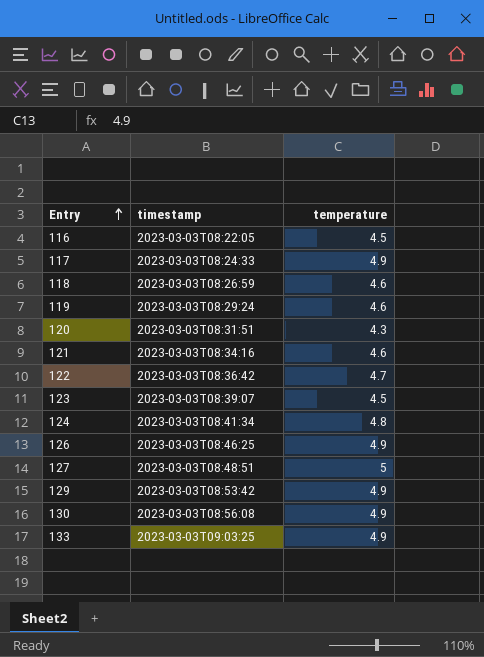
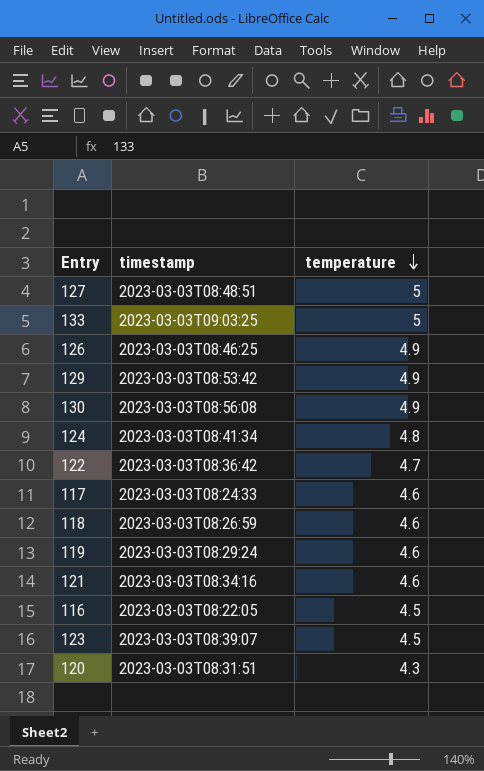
row order: Entry ascending -> temperature descending
133 | temperature: 4.9 -> 5
117 | temperature: 4.9 -> 4.6

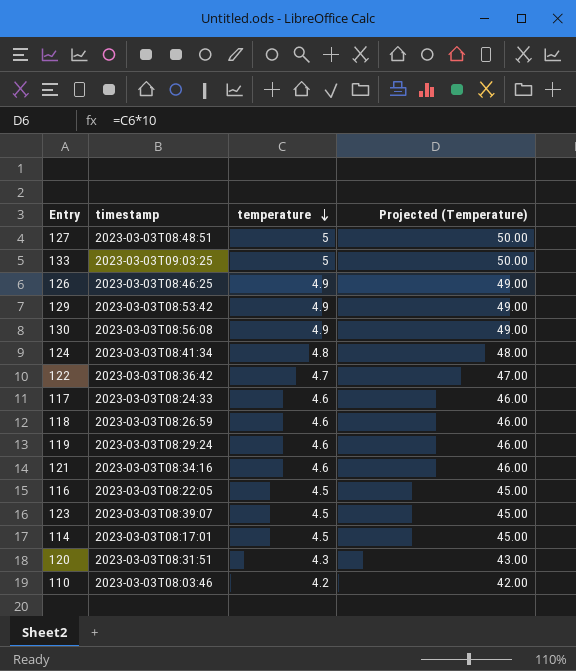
column Projected (Temperature) | formula: none -> [temperature] * 10
row 114: none -> 2023-03-03T08:17:01 | 4.5 | 45.00
row 110: none -> 2023-03-03T08:03:46 | 4.2 | 42.00

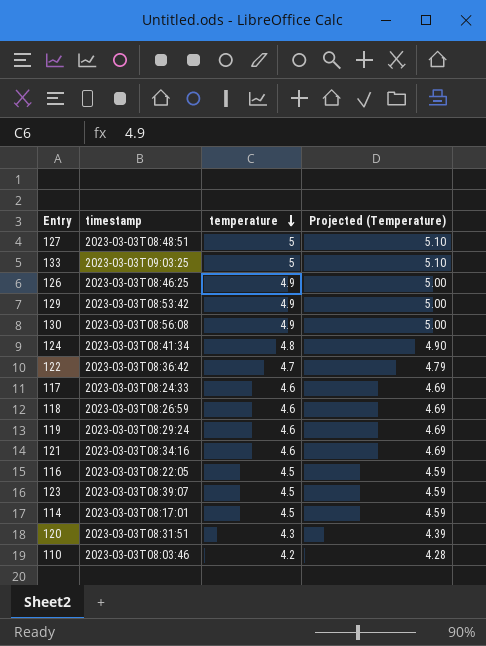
column Projected (Temperature) | formula: [temperature] * 10 -> [temperature] * 1.02

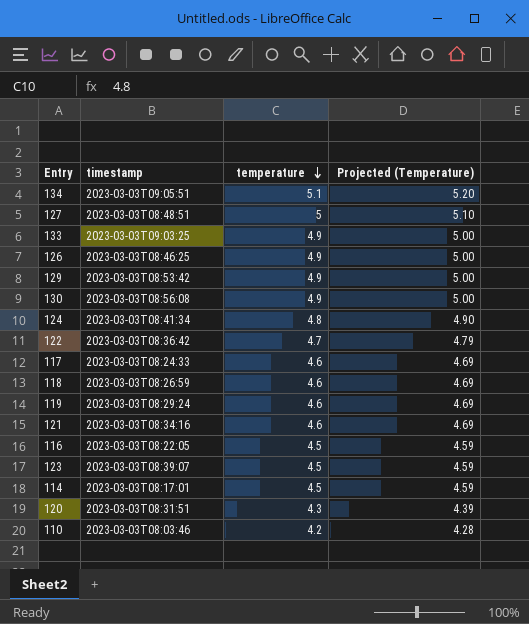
row 134: none -> 2023-03-03T09:05:51 | 5.1 | 5.20
133 | temperature: 5 -> 4.9
133 | Projected (Temperature): 5.10 -> 5.00

